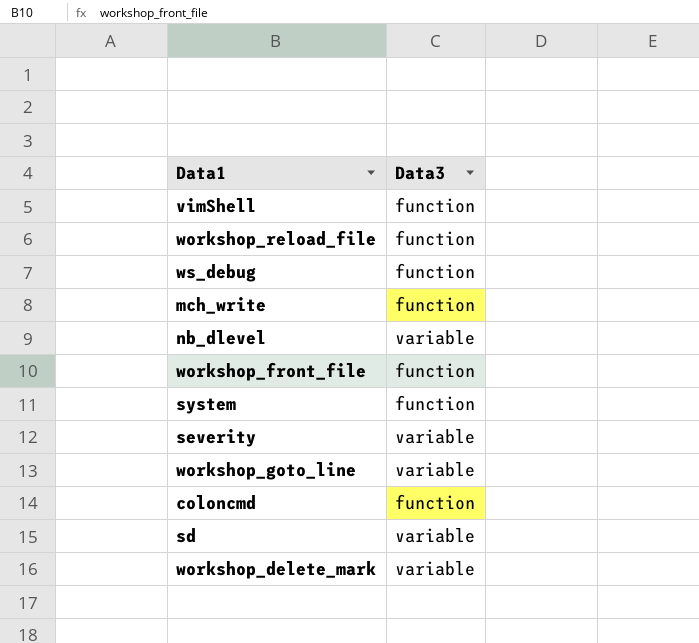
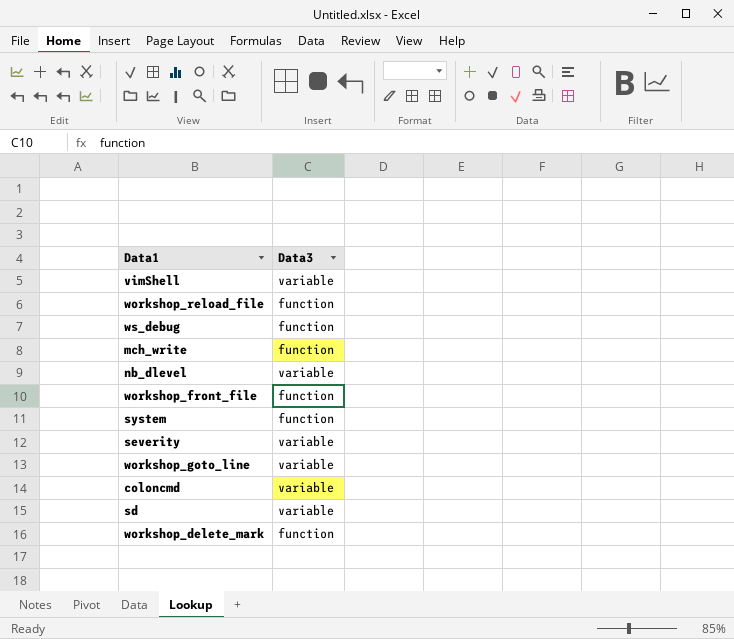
vimShell | Data3: function -> variable
coloncmd | Data3: function -> variable
workshop_delete_mark | Data3: variable -> function

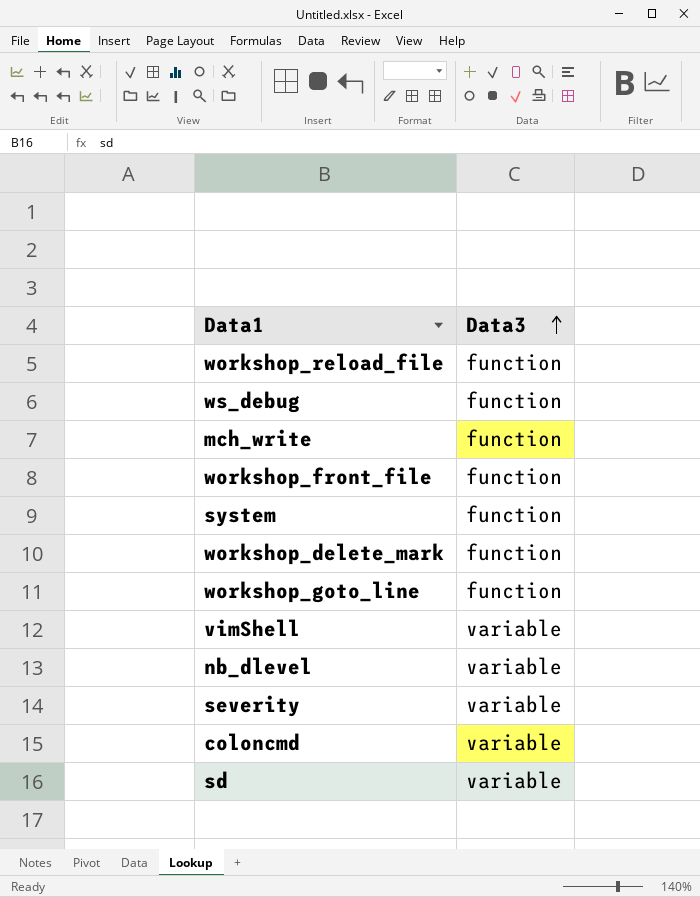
row order: none -> Data3 ascending
workshop_goto_line | Data3: variable -> function

